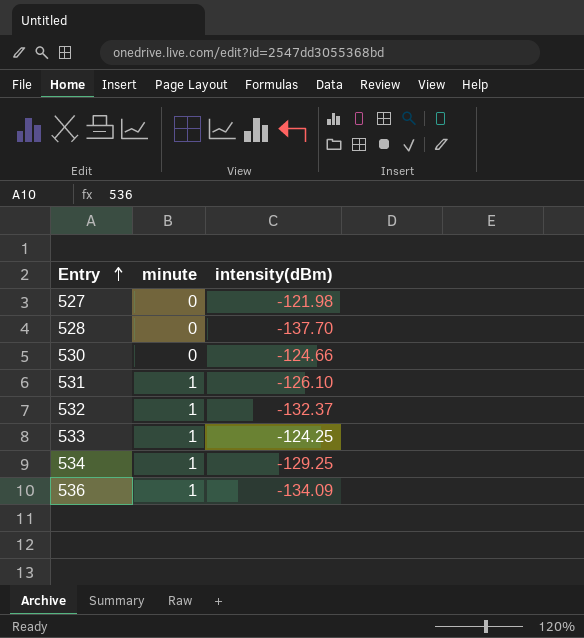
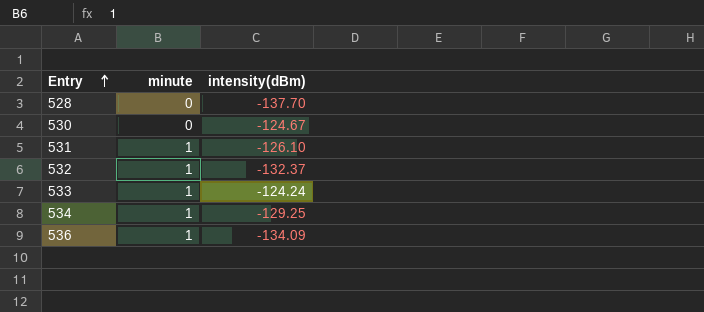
row 527: 0 | -121.98 -> none
530 | intensity(dBm): -124.66 -> -124.67
533 | intensity(dBm): -124.25 -> -124.24

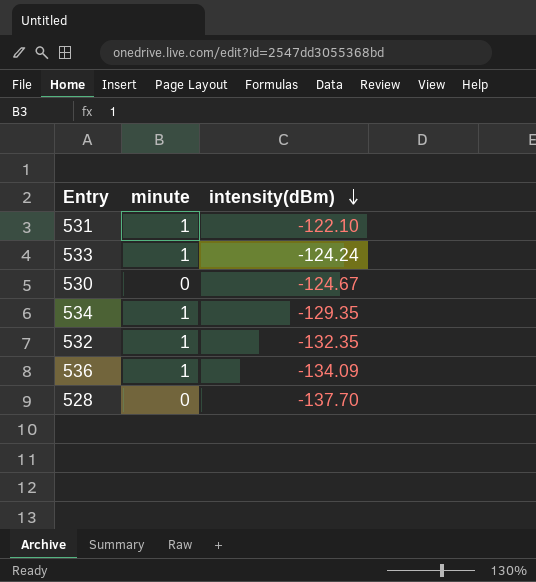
row order: Entry ascending -> intensity(dBm) descending
531 | intensity(dBm): -126.10 -> -122.10
534 | intensity(dBm): -129.25 -> -129.35
532 | intensity(dBm): -132.37 -> -132.35

